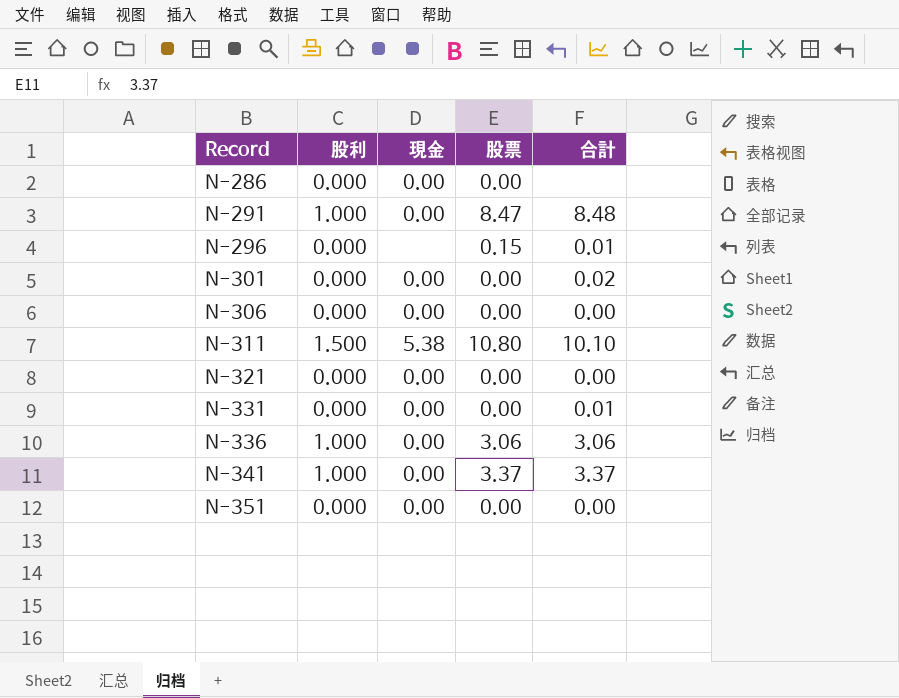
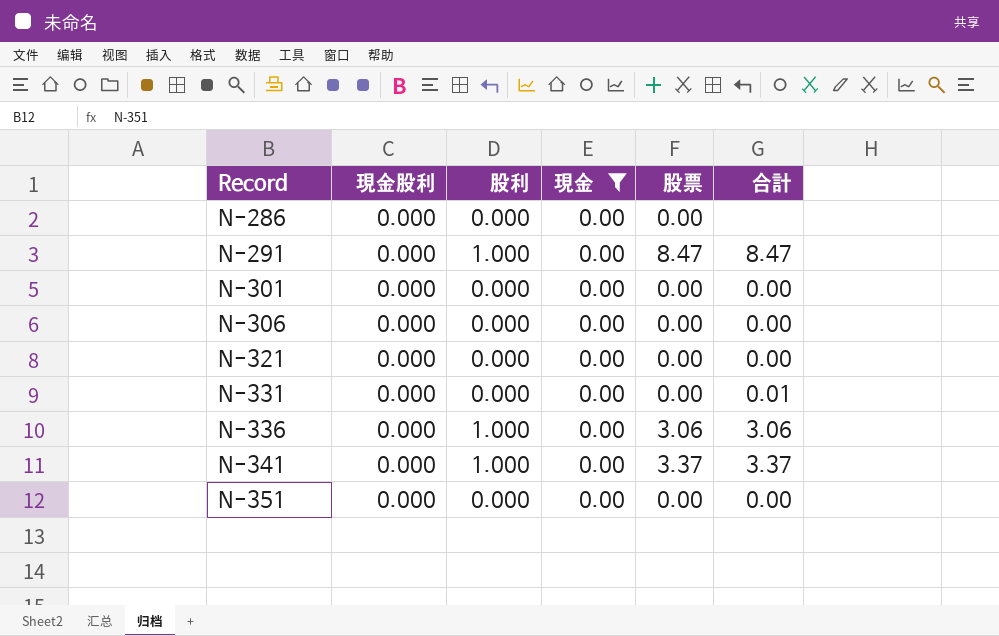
filter: none -> 現金 = 0.00
column 現金股利 | position: none -> 2
N-291 | 合計: 8.48 -> 8.47
N-301 | 合計: 0.02 -> 0.00

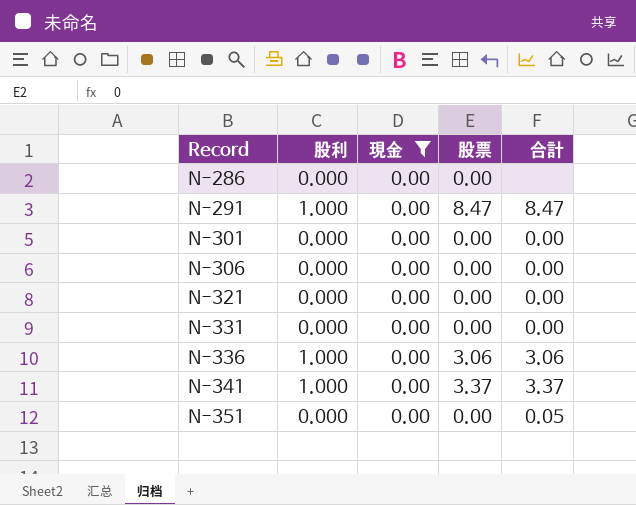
column 現金股利 | position: 2 -> none
N-331 | 合計: 0.01 -> 0.00
N-351 | 合計: 0.00 -> 0.05

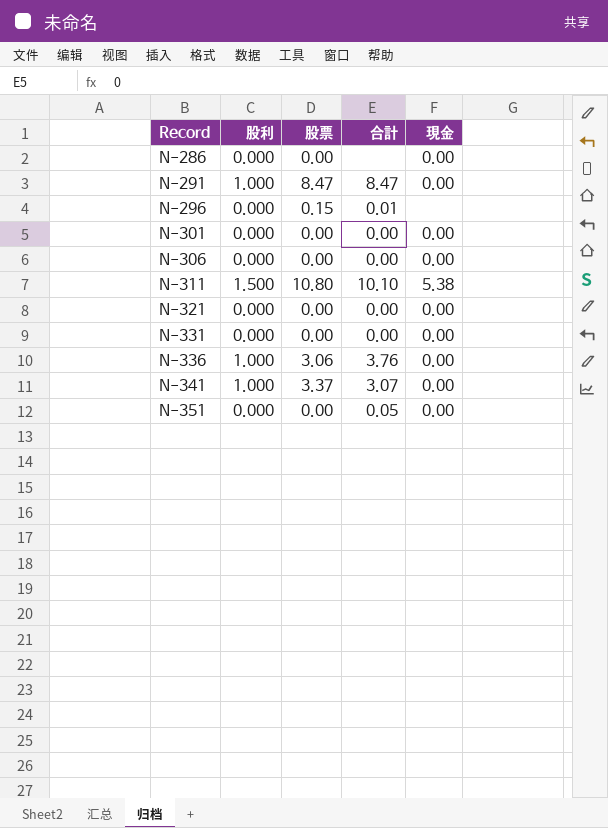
filter: 現金 = 0.00 -> none
column 現金 | position: 3 -> 5
N-336 | 合計: 3.06 -> 3.76
N-341 | 合計: 3.37 -> 3.07

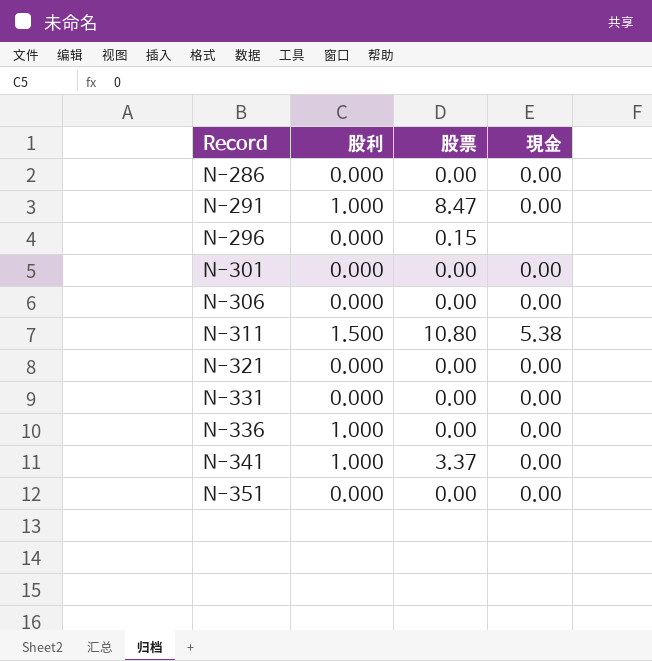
column 合計 | position: 4 -> none
N-336 | 股票: 3.06 -> 0.00

